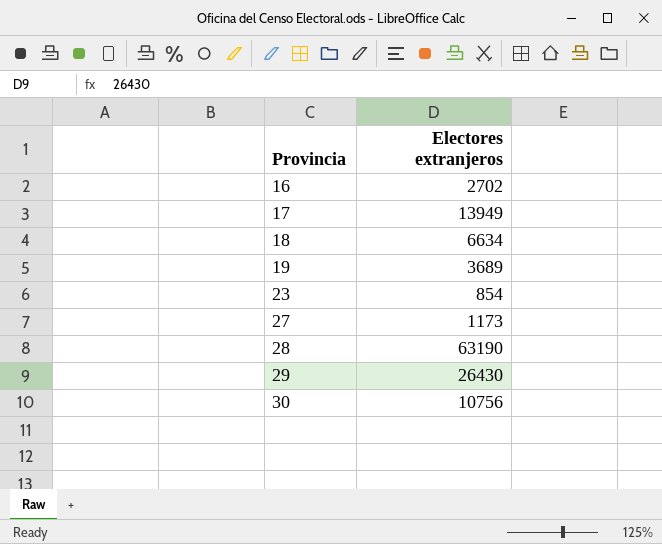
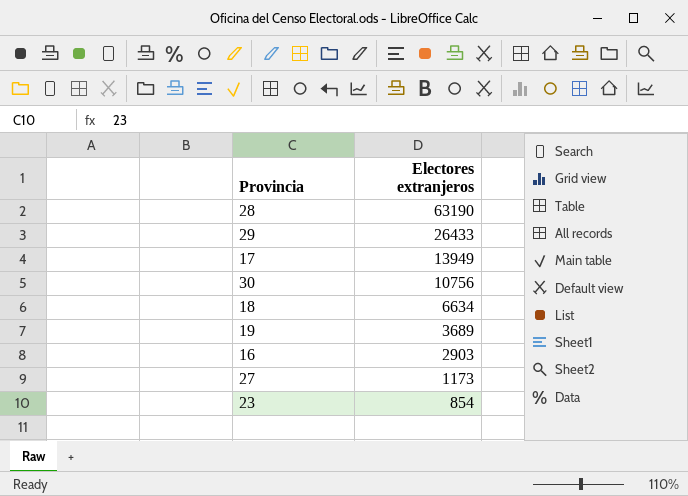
row order: Provincia ascending -> Electores extranjeros descending
29 | Electores extranjeros: 26430 -> 26433
16 | Electores extranjeros: 2702 -> 2903

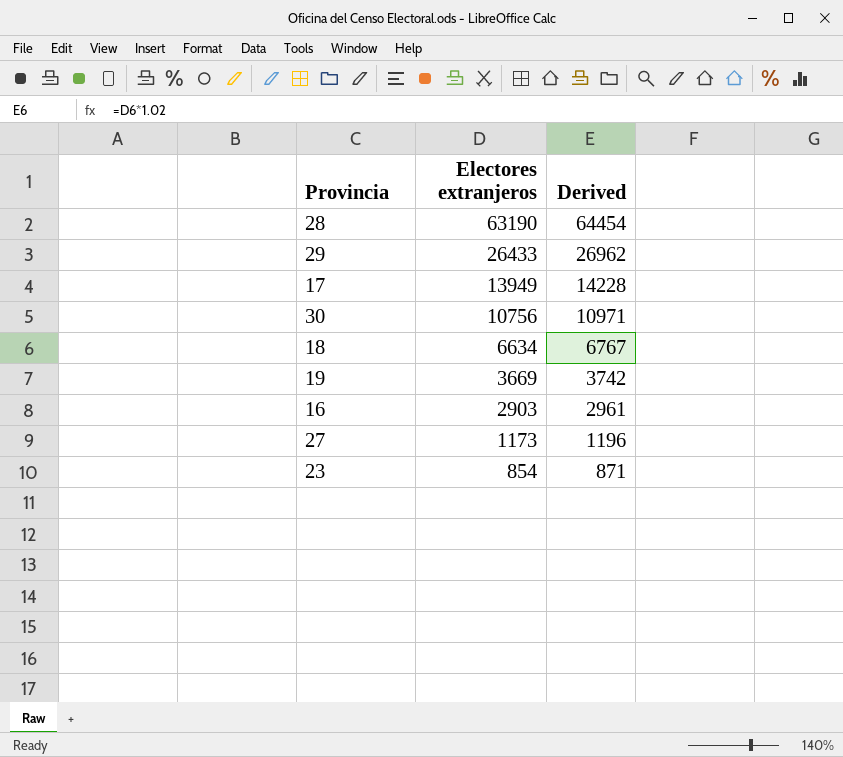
column Derived | formula: none -> [Electores extranjeros] * 1.02
19 | Electores extranjeros: 3689 -> 3669

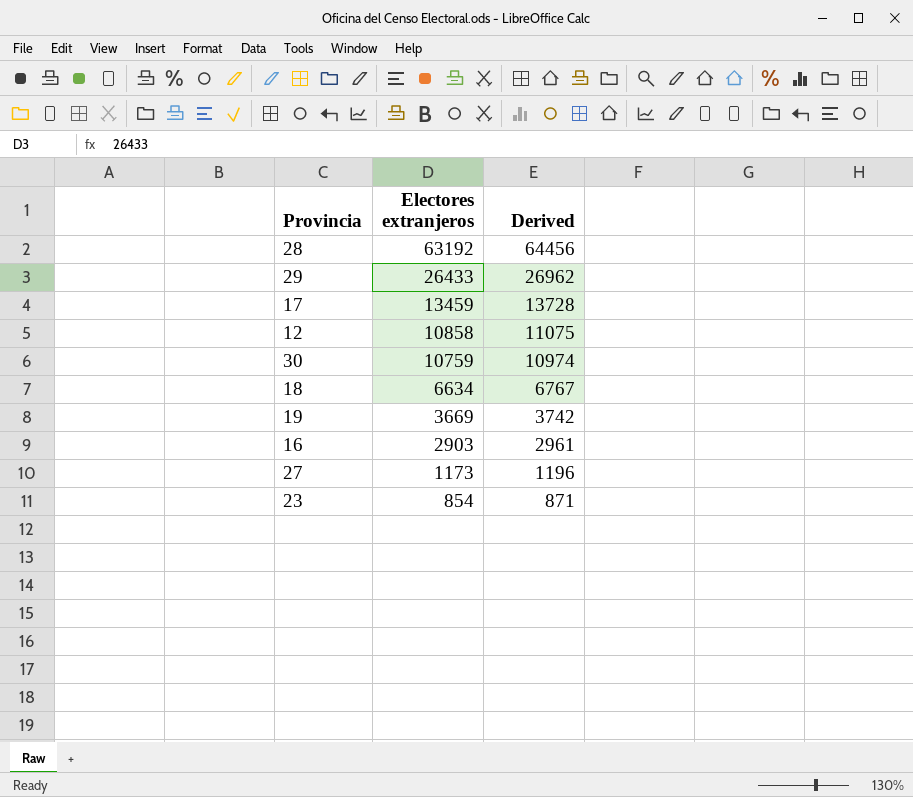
28 | Electores extranjeros: 63190 -> 63192
28 | Derived: 64454 -> 64456
17 | Electores extranjeros: 13949 -> 13459
17 | Derived: 14228 -> 13728
row 12: none -> 10858 | 11075
30 | Electores extranjeros: 10756 -> 10759
30 | Derived: 10971 -> 10974

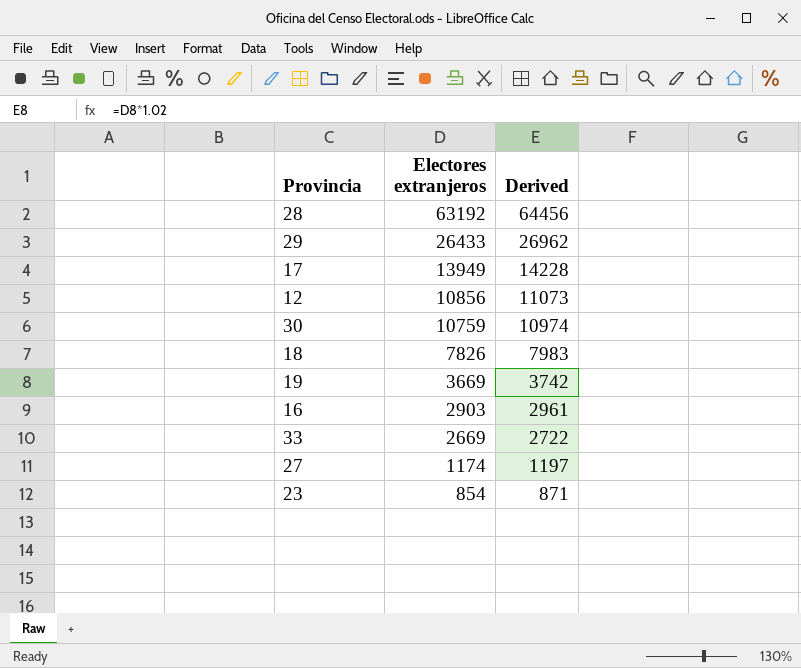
17 | Electores extranjeros: 13459 -> 13949
17 | Derived: 13728 -> 14228
12 | Electores extranjeros: 10858 -> 10856
12 | Derived: 11075 -> 11073
18 | Electores extranjeros: 6634 -> 7826
18 | Derived: 6767 -> 7983
row 33: none -> 2669 | 2722
27 | Electores extranjeros: 1173 -> 1174
27 | Derived: 1196 -> 1197

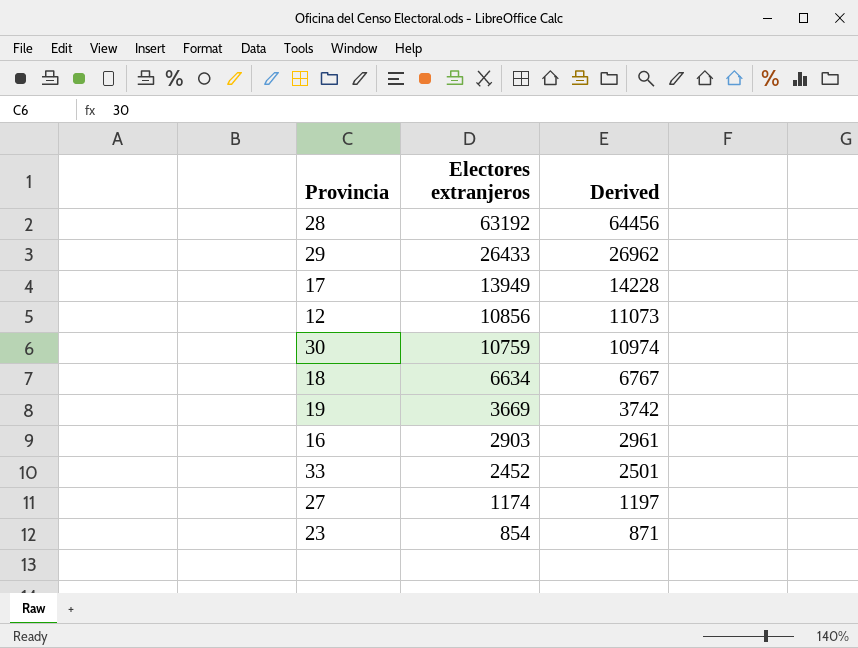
18 | Electores extranjeros: 7826 -> 6634
18 | Derived: 7983 -> 6767
33 | Electores extranjeros: 2669 -> 2452
33 | Derived: 2722 -> 2501

